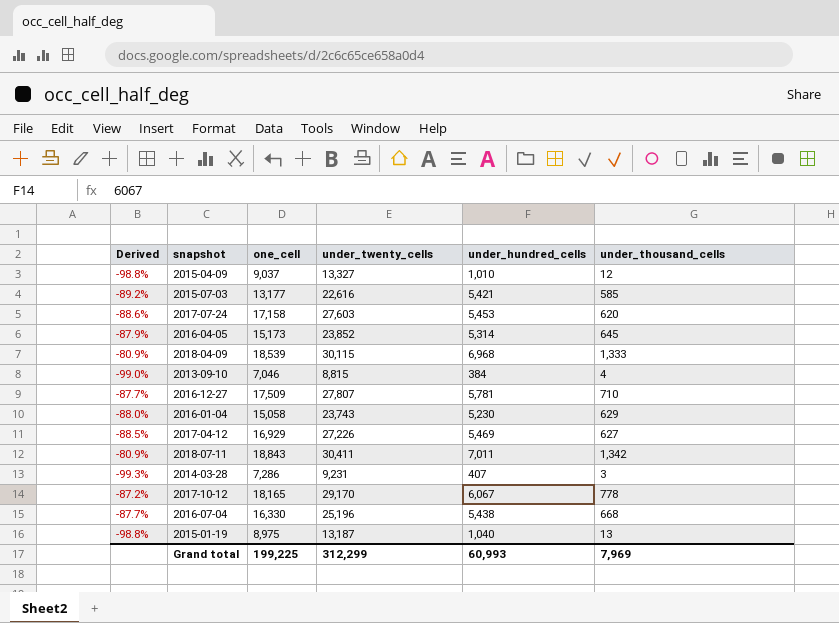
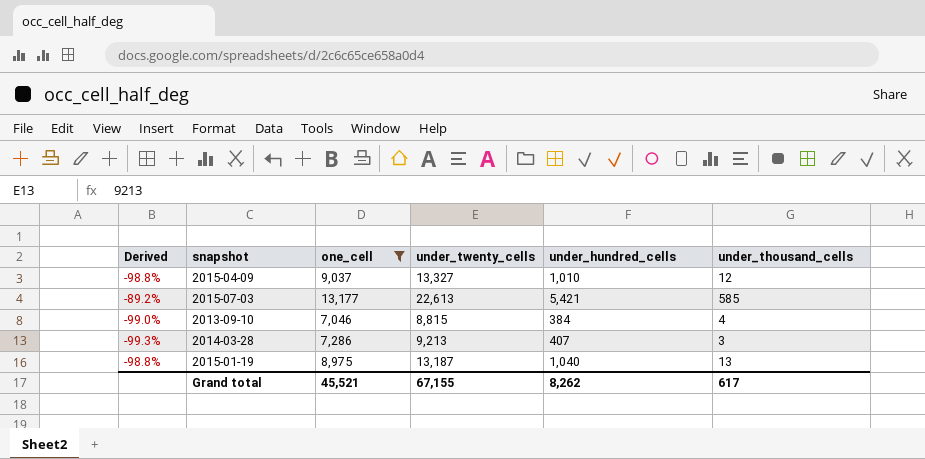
filter: none -> one_cell <= 13,177
2015-07-03 | under_twenty_cells: 22,616 -> 22,613
2014-03-28 | under_twenty_cells: 9,231 -> 9,213
Grand total | one_cell: 199,225 -> 45,521
Grand total | under_twenty_cells: 312,299 -> 67,155
Grand total | under_hundred_cells: 60,993 -> 8,262
Grand total | under_thousand_cells: 7,969 -> 617

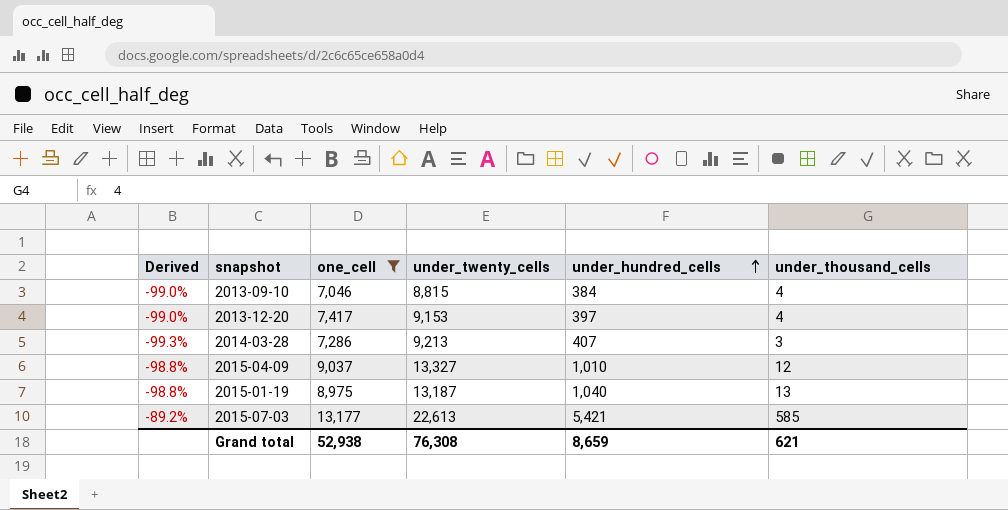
row order: none -> under_hundred_cells ascending
row 2013-12-20: none -> -99.0% | 7,417 | 9,153 | 397 | 4
Grand total | one_cell: 45,521 -> 52,938
Grand total | under_twenty_cells: 67,155 -> 76,308
Grand total | under_hundred_cells: 8,262 -> 8,659
Grand total | under_thousand_cells: 617 -> 621

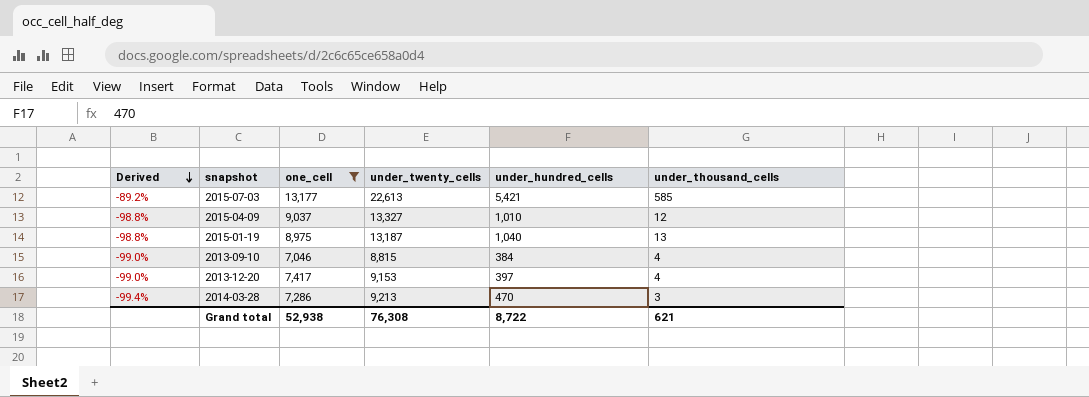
row order: under_hundred_cells ascending -> Derived descending
2014-03-28 | Derived: -99.3% -> -99.4%
2014-03-28 | under_hundred_cells: 407 -> 470
Grand total | under_hundred_cells: 8,659 -> 8,722

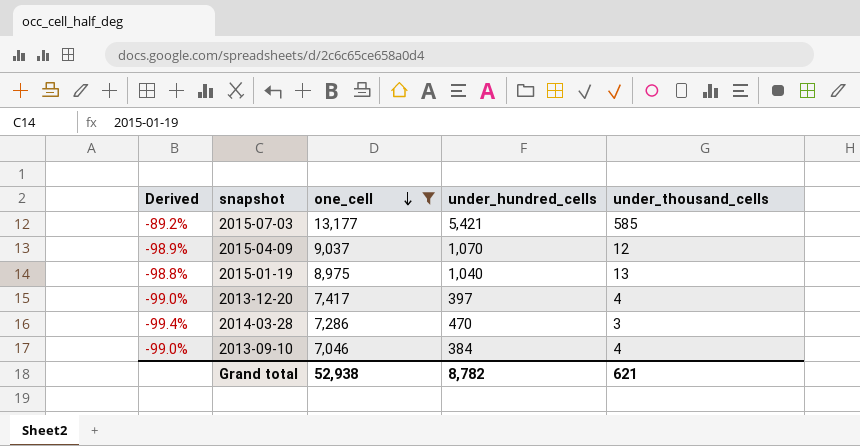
row order: Derived descending -> one_cell descending
column under_twenty_cells | position: 4 -> none
2015-04-09 | Derived: -98.8% -> -98.9%
2015-04-09 | under_hundred_cells: 1,010 -> 1,070
Grand total | under_hundred_cells: 8,722 -> 8,782

